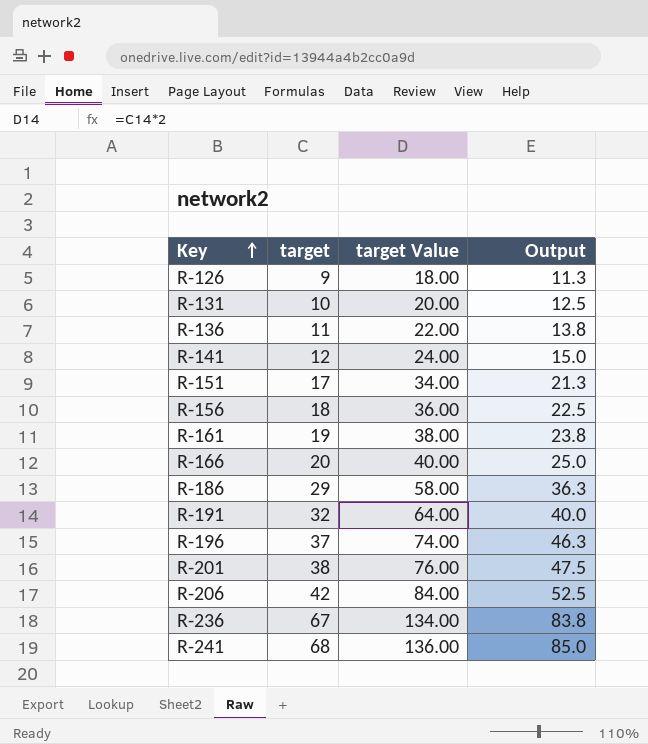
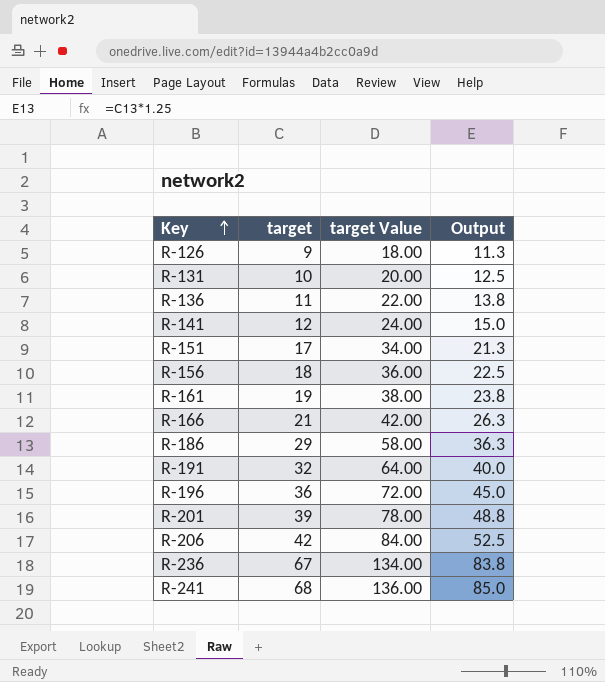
R-166 | target: 20 -> 21
R-166 | target Value: 40.00 -> 42.00
R-166 | Output: 25.0 -> 26.3
R-196 | target: 37 -> 36
R-196 | target Value: 74.00 -> 72.00
R-196 | Output: 46.3 -> 45.0
R-201 | target: 38 -> 39
R-201 | target Value: 76.00 -> 78.00
R-201 | Output: 47.5 -> 48.8

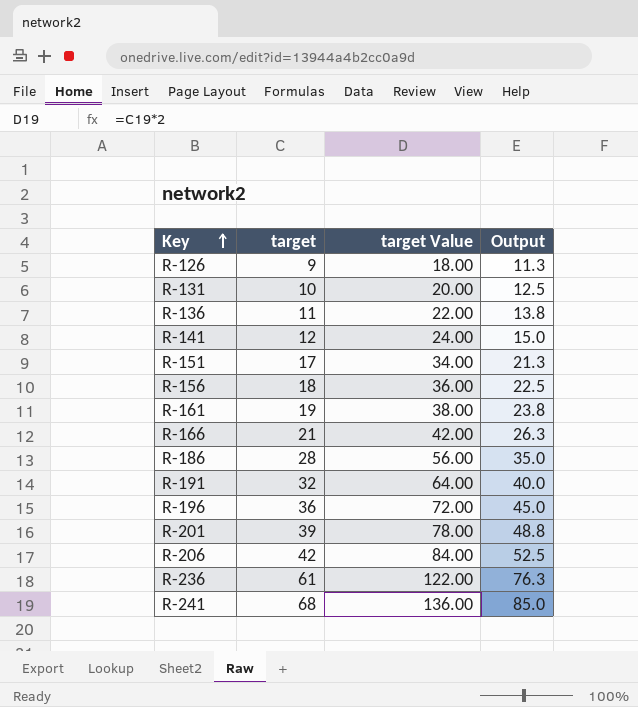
R-186 | target: 29 -> 28
R-186 | target Value: 58.00 -> 56.00
R-186 | Output: 36.3 -> 35.0
R-236 | target: 67 -> 61
R-236 | target Value: 134.00 -> 122.00
R-236 | Output: 83.8 -> 76.3

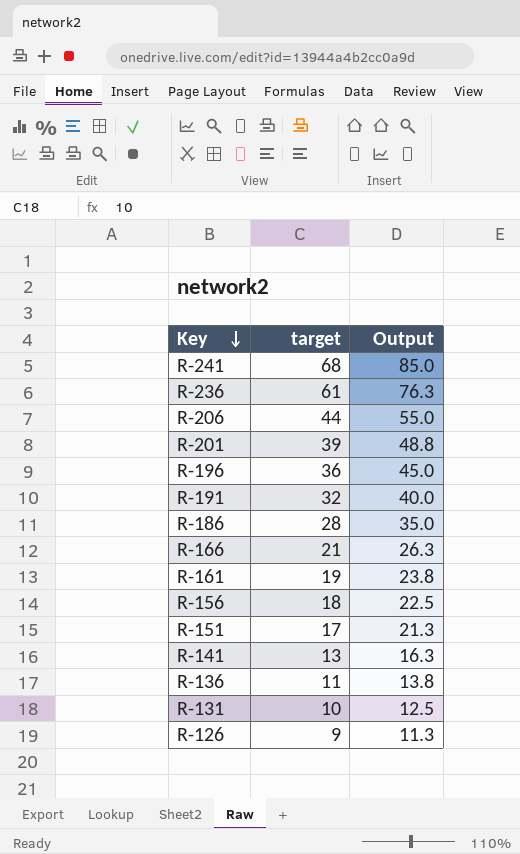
row order: Key ascending -> Key descending
column target Value | formula: [target] * 2 -> none
R-206 | target: 42 -> 44
R-206 | Output: 52.5 -> 55.0
R-141 | target: 12 -> 13
R-141 | Output: 15.0 -> 16.3

